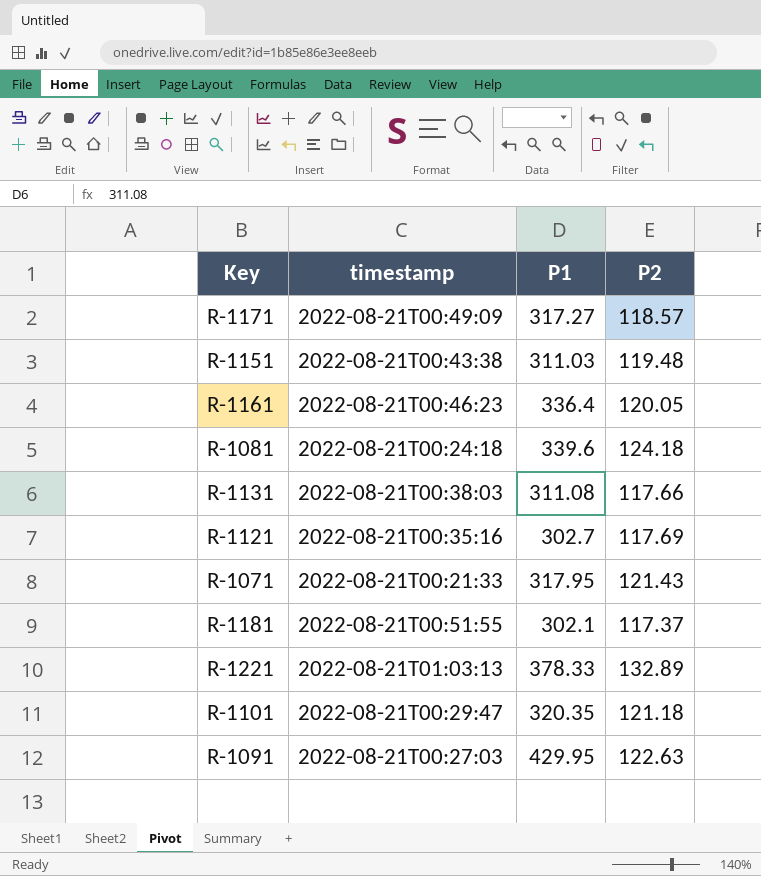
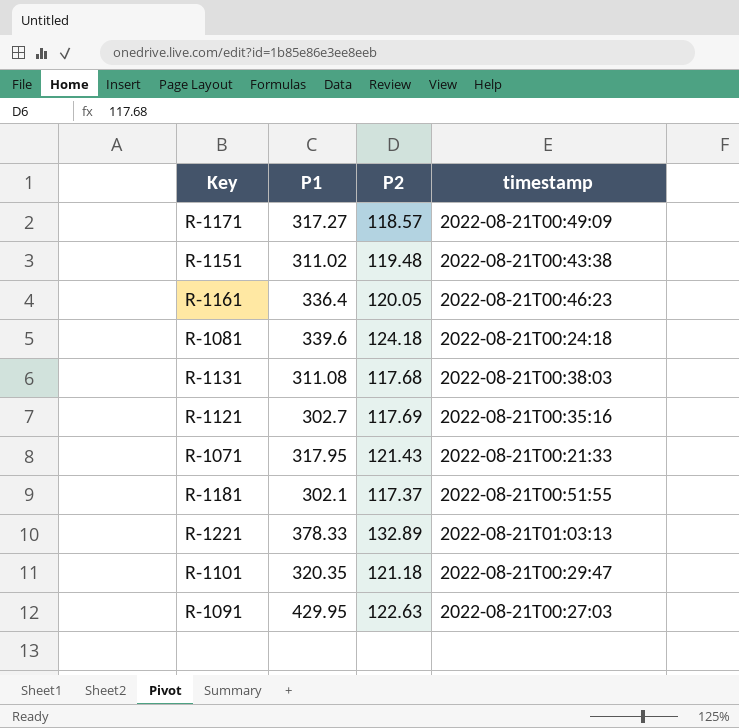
column timestamp | position: 2 -> 4
R-1151 | P1: 311.03 -> 311.02
R-1131 | P2: 117.66 -> 117.68

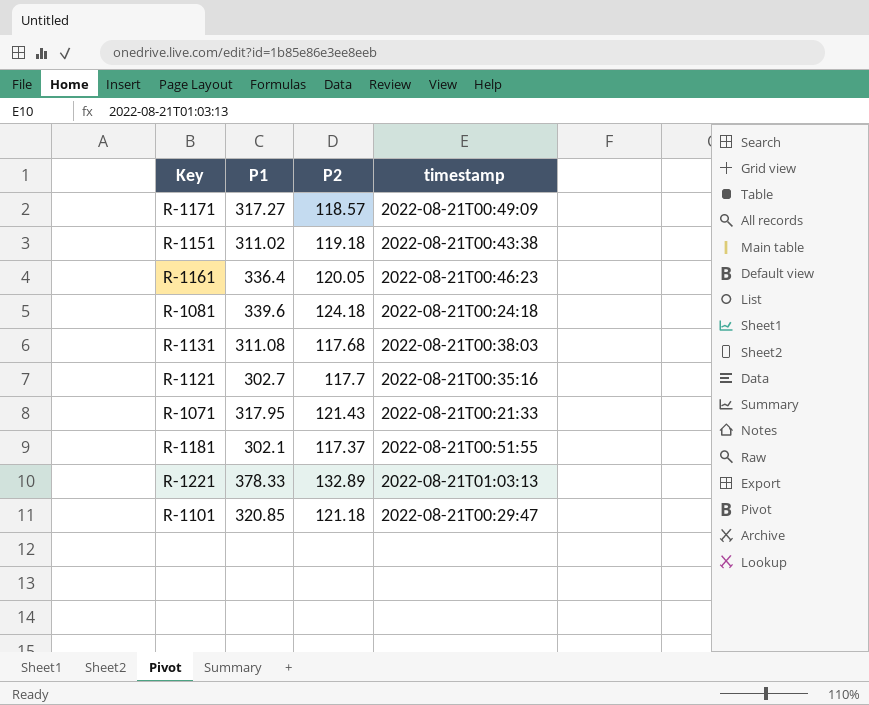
row R-1091: 429.95 | 122.63 | 2022-08-21T00:27:03 -> none
R-1151 | P2: 119.48 -> 119.18
R-1121 | P2: 117.69 -> 117.7
R-1101 | P1: 320.35 -> 320.85

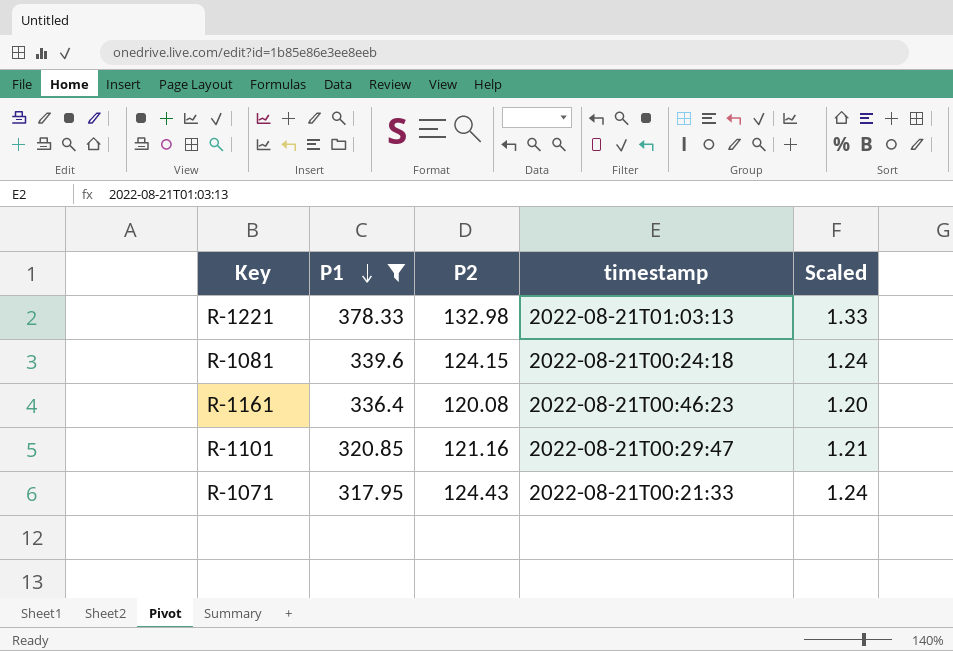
filter: none -> P1 >= 317.95
row order: none -> P1 descending
column Scaled | formula: none -> [P2] * 0.01
R-1221 | P2: 132.89 -> 132.98
R-1081 | P2: 124.18 -> 124.15
R-1161 | P2: 120.05 -> 120.08
R-1101 | P2: 121.18 -> 121.16
R-1071 | P2: 121.43 -> 124.43

